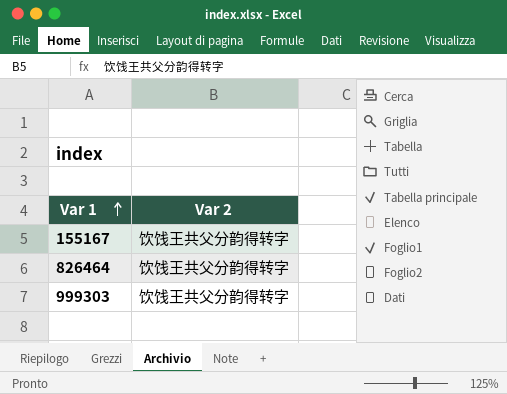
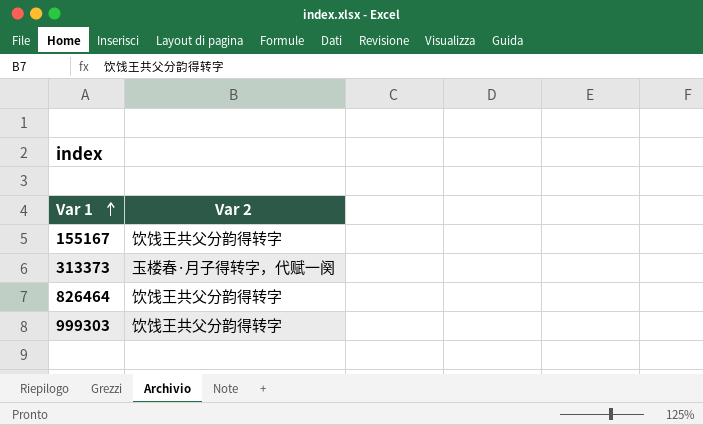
row 313373: none -> 玉楼春·月子得转字，代赋一阕

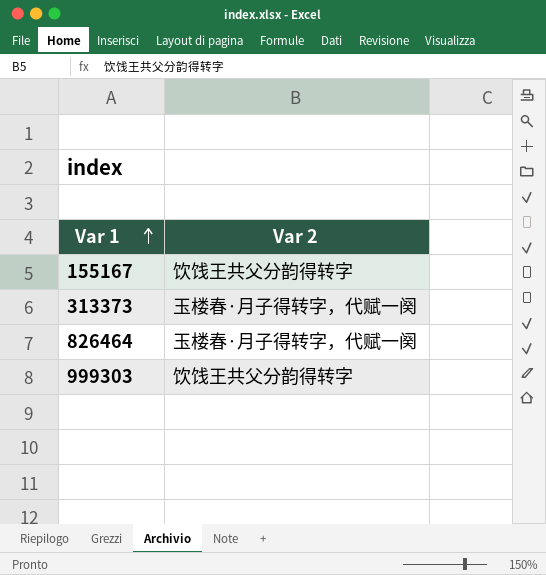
826464 | Var 2: 饮饯王共父分韵得转字 -> 玉楼春·月子得转字，代赋一阕

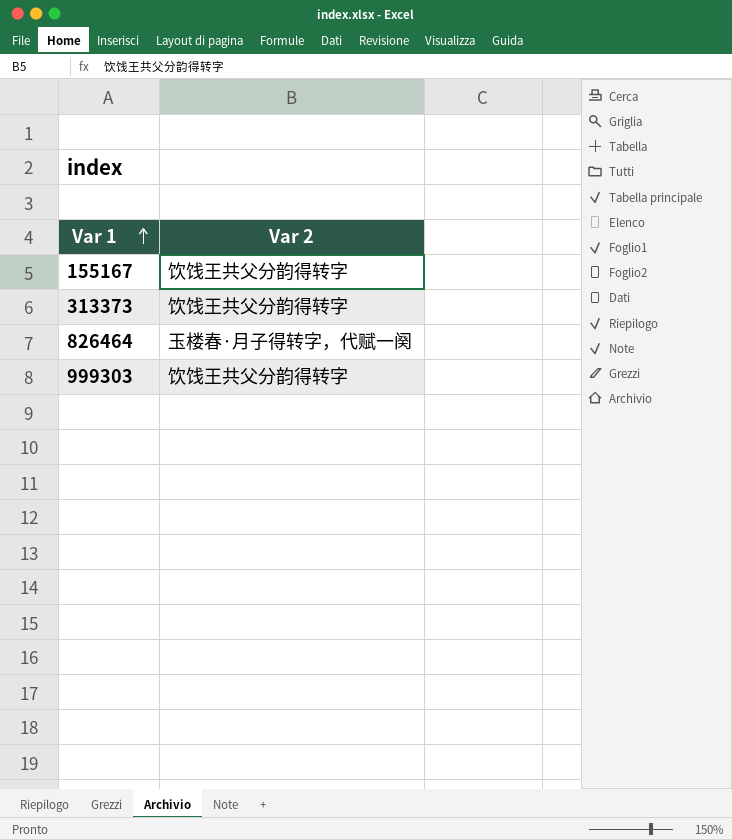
313373 | Var 2: 玉楼春·月子得转字，代赋一阕 -> 饮饯王共父分韵得转字

